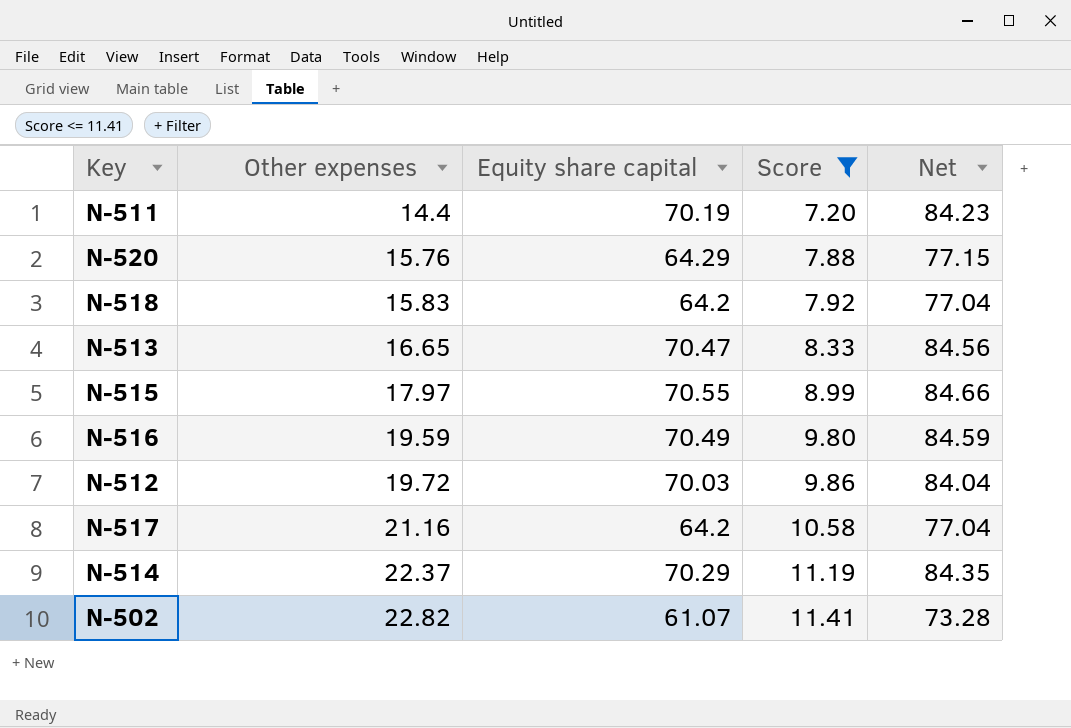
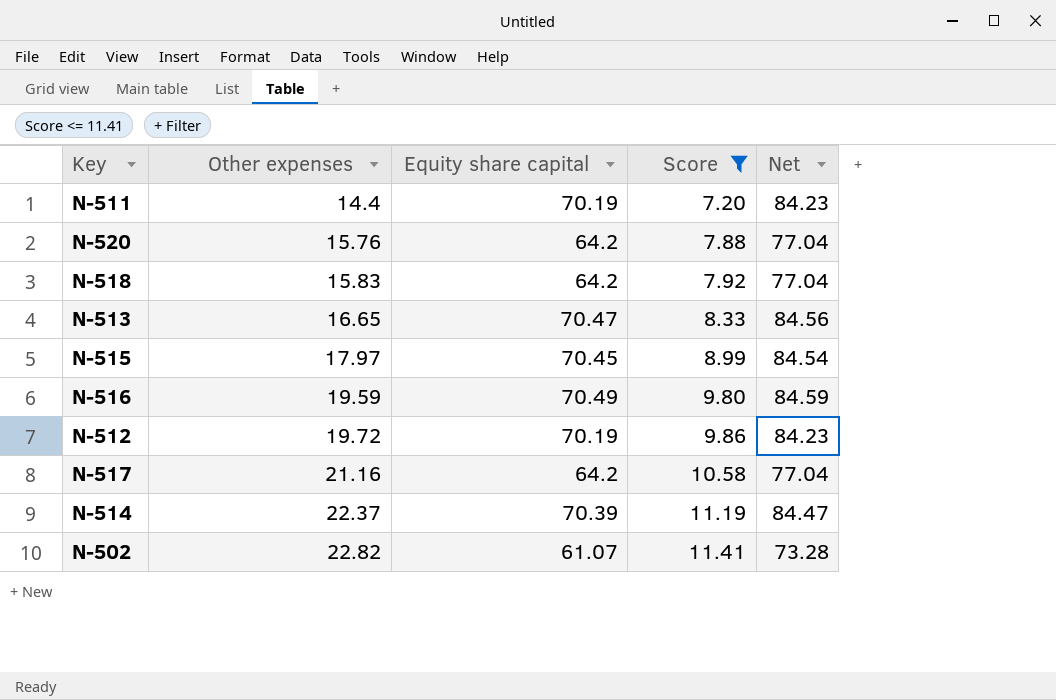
N-520 | Equity share capital: 64.29 -> 64.2
N-520 | Net: 77.15 -> 77.04
N-515 | Equity share capital: 70.55 -> 70.45
N-515 | Net: 84.66 -> 84.54
N-512 | Equity share capital: 70.03 -> 70.19
N-512 | Net: 84.04 -> 84.23
N-514 | Equity share capital: 70.29 -> 70.39
N-514 | Net: 84.35 -> 84.47

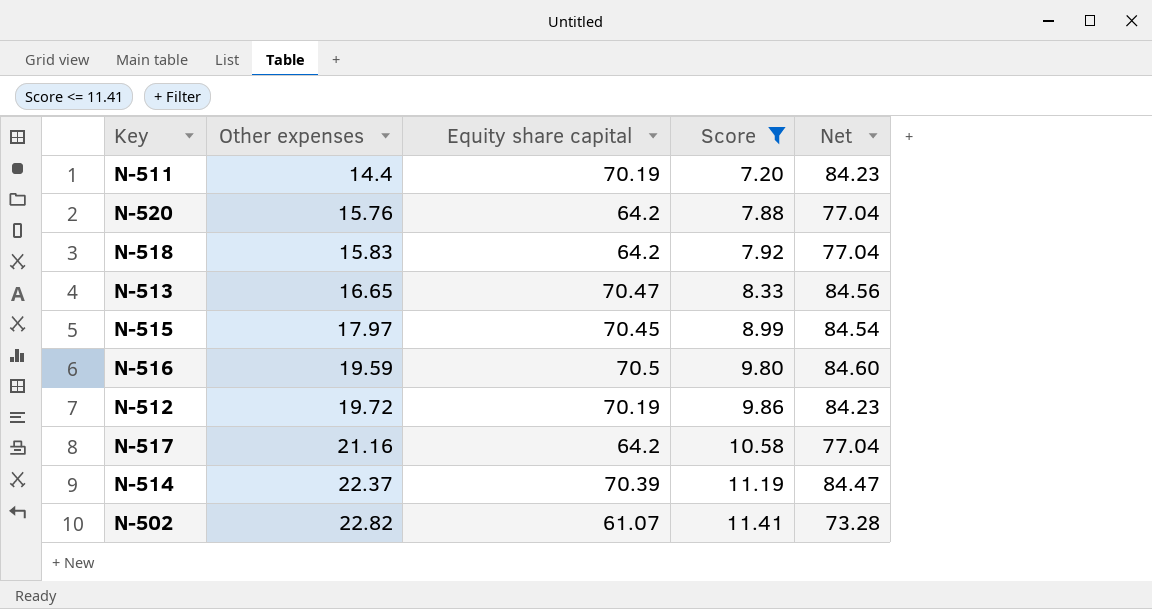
N-516 | Equity share capital: 70.49 -> 70.5
N-516 | Net: 84.59 -> 84.60

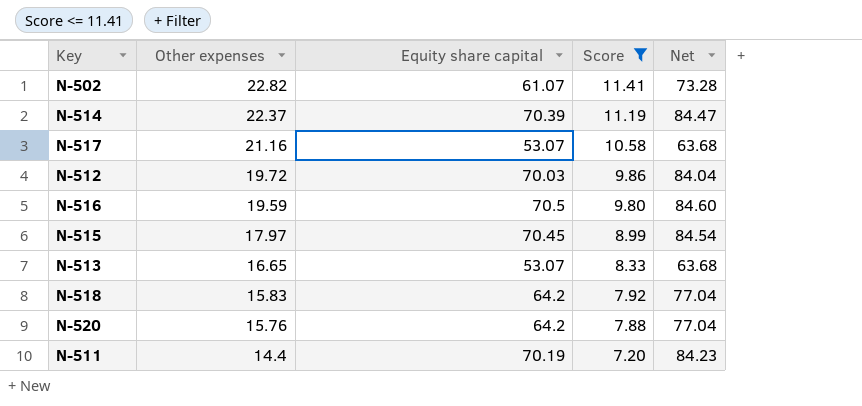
row order: Other expenses ascending -> Other expenses descending
N-517 | Equity share capital: 64.2 -> 53.07
N-517 | Net: 77.04 -> 63.68
N-512 | Equity share capital: 70.19 -> 70.03
N-512 | Net: 84.23 -> 84.04
N-513 | Equity share capital: 70.47 -> 53.07
N-513 | Net: 84.56 -> 63.68

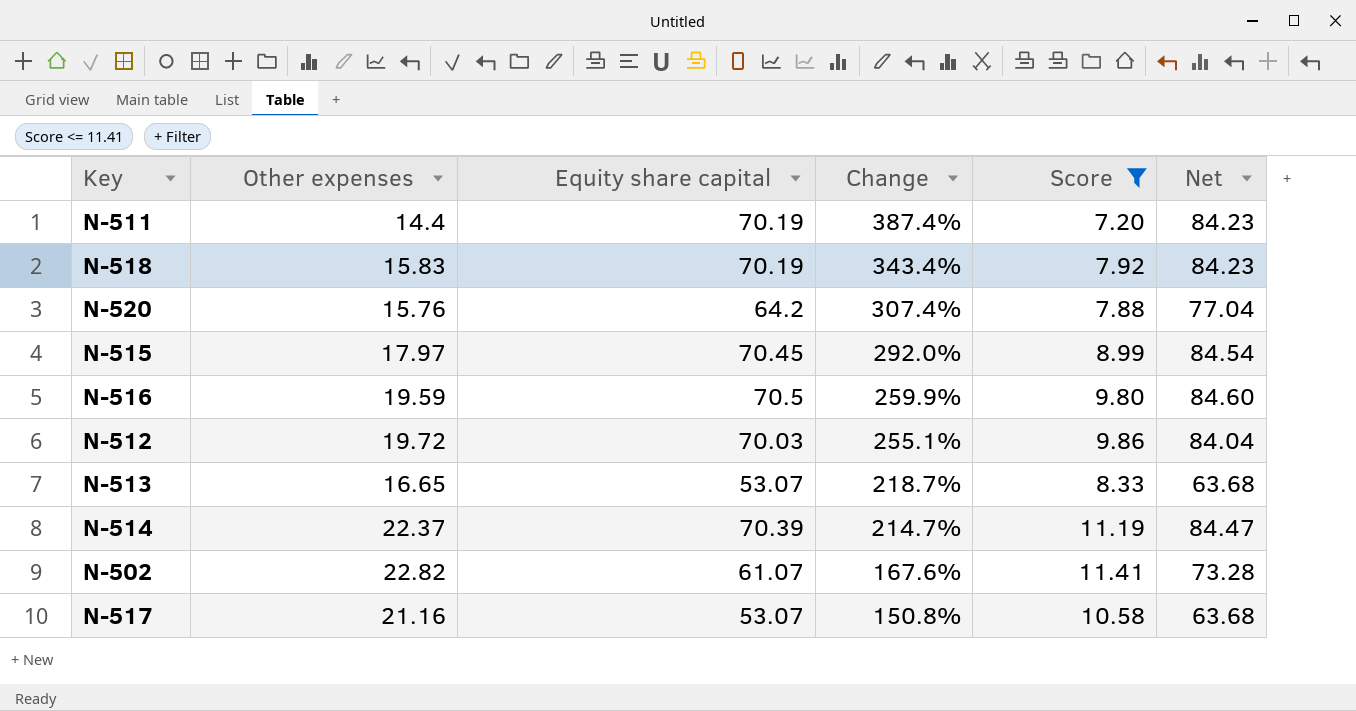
row order: Other expenses descending -> Change descending
column Change | formula: none -> ([Equity share capital] - [Other expenses]) / [Other expenses]
N-518 | Equity share capital: 64.2 -> 70.19
N-518 | Net: 77.04 -> 84.23

